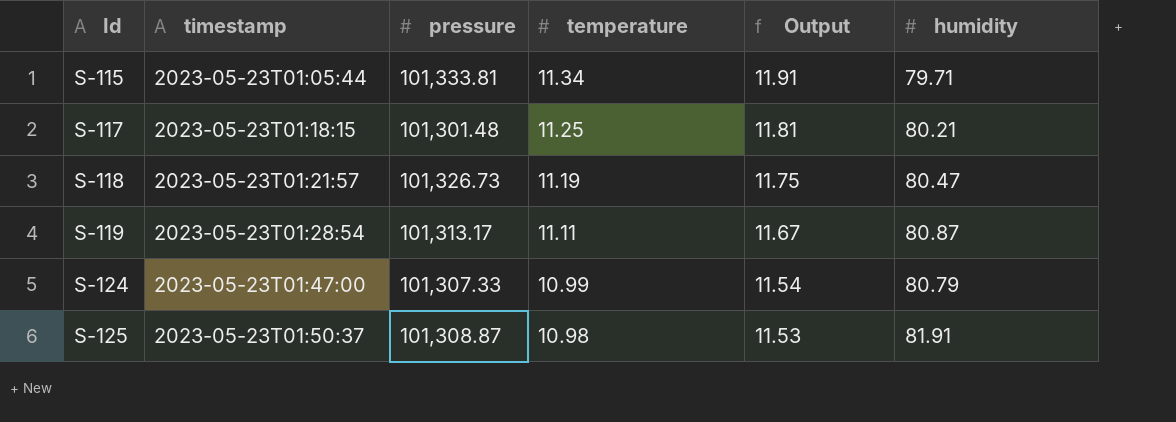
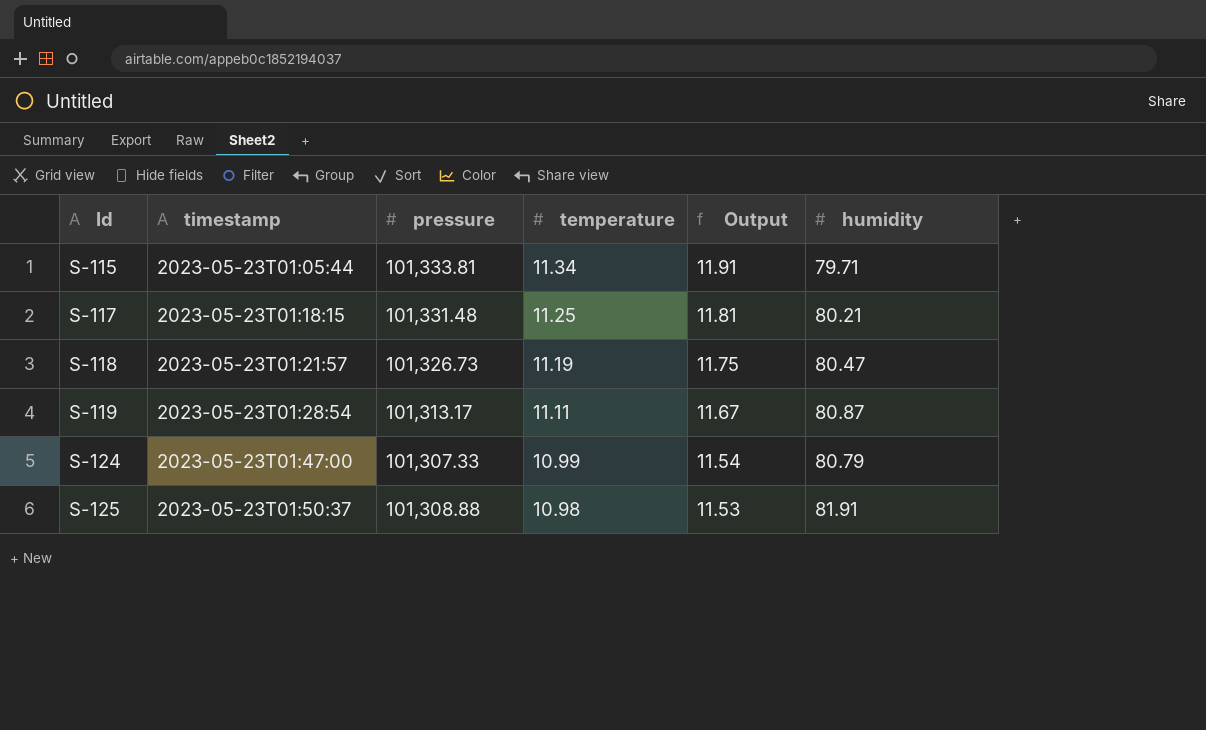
S-117 | pressure: 101,301.48 -> 101,331.48
S-125 | pressure: 101,308.87 -> 101,308.88

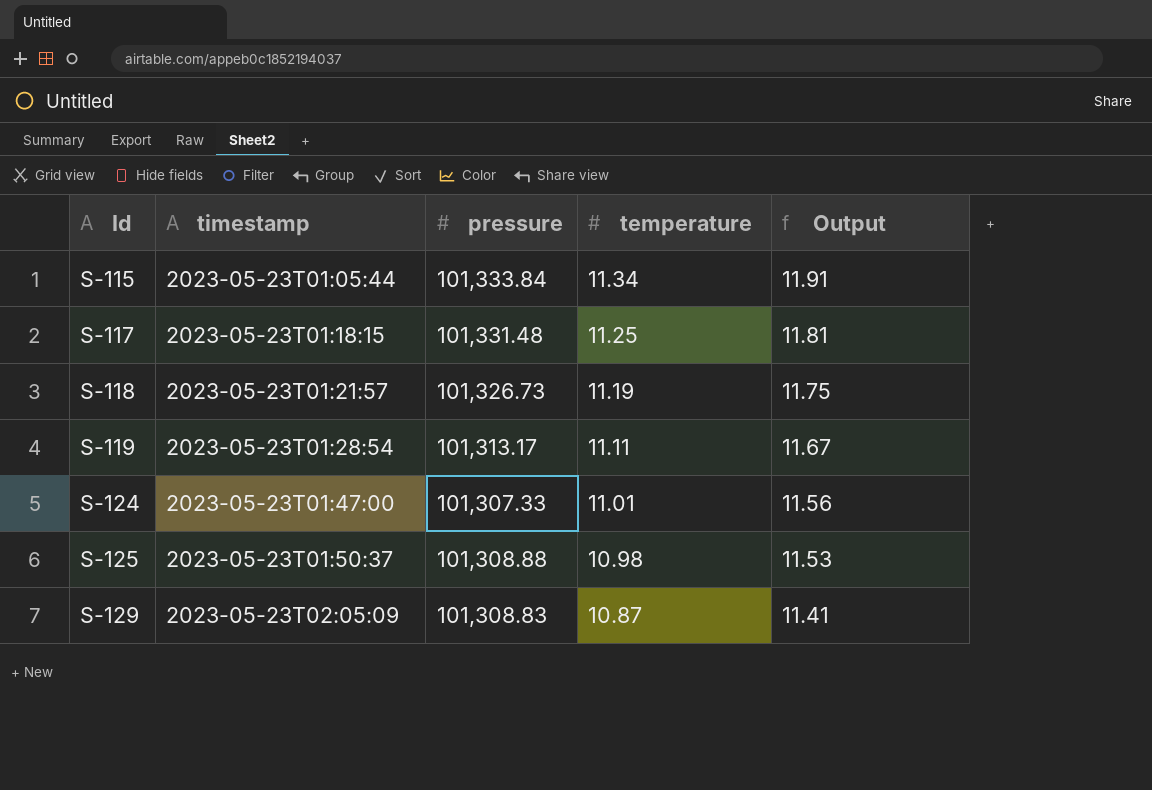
column humidity | position: 6 -> none
S-115 | pressure: 101,333.81 -> 101,333.84
S-124 | temperature: 10.99 -> 11.01
S-124 | Output: 11.54 -> 11.56
row S-129: none -> 2023-05-23T02:05:09 | 101,308.83 | 10.87 | 11.41

